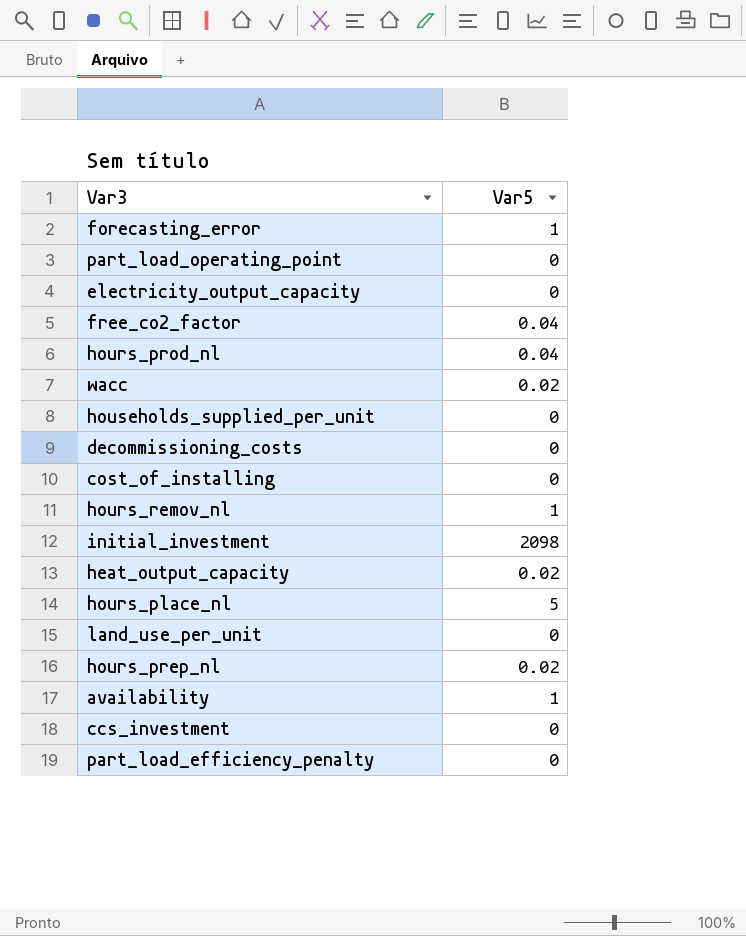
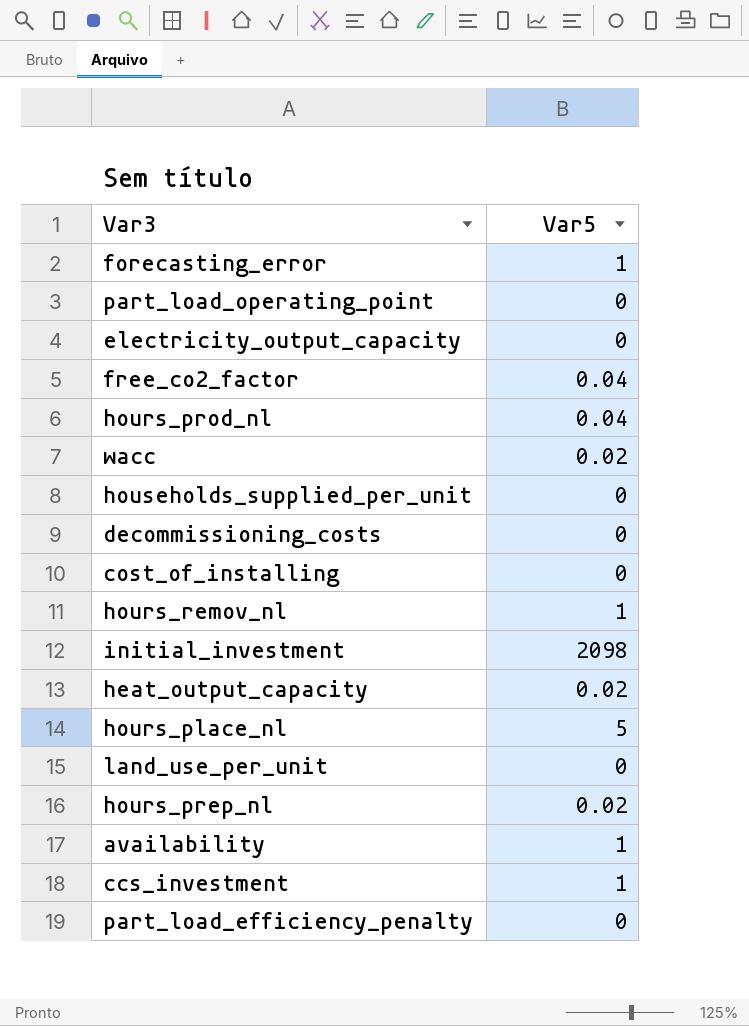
ccs_investment | Var5: 0 -> 1

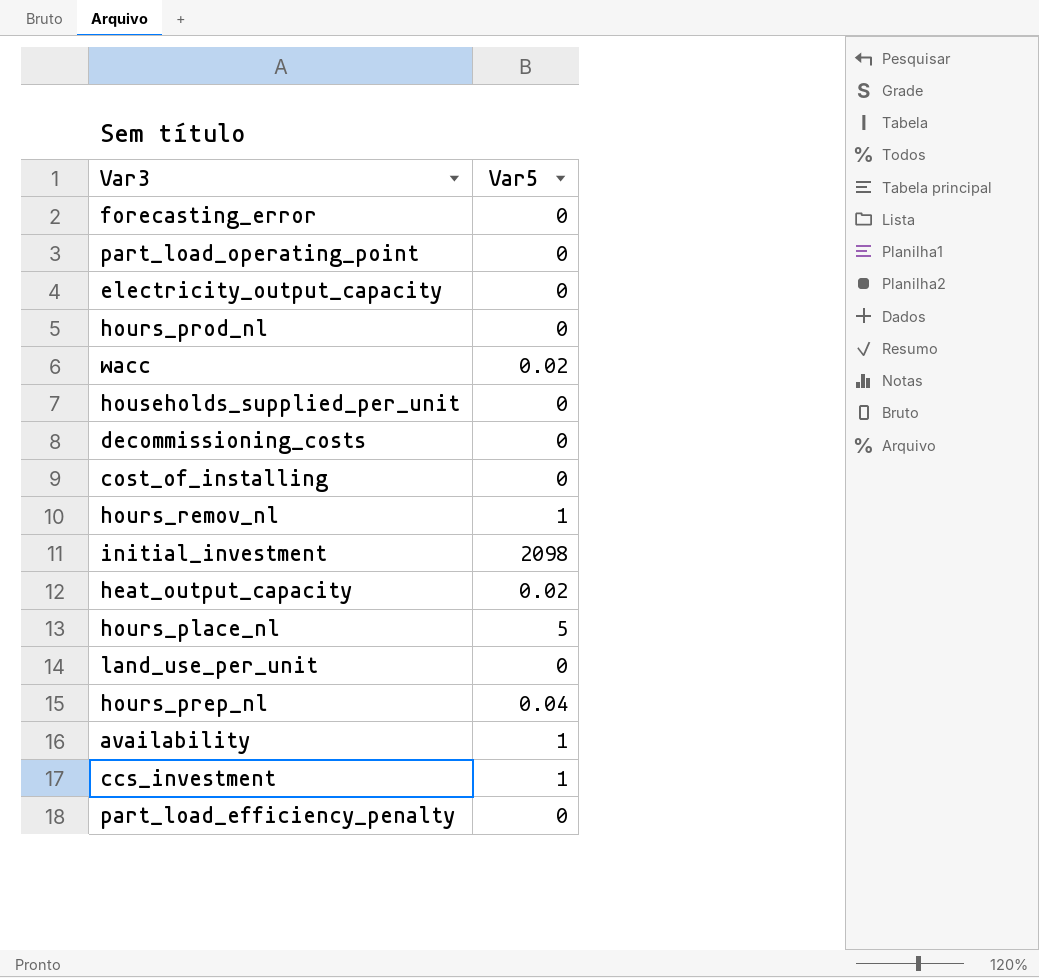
row free_co2_factor: 0.04 -> none
forecasting_error | Var5: 1 -> 0
hours_prod_nl | Var5: 0.04 -> 0
hours_prep_nl | Var5: 0.02 -> 0.04

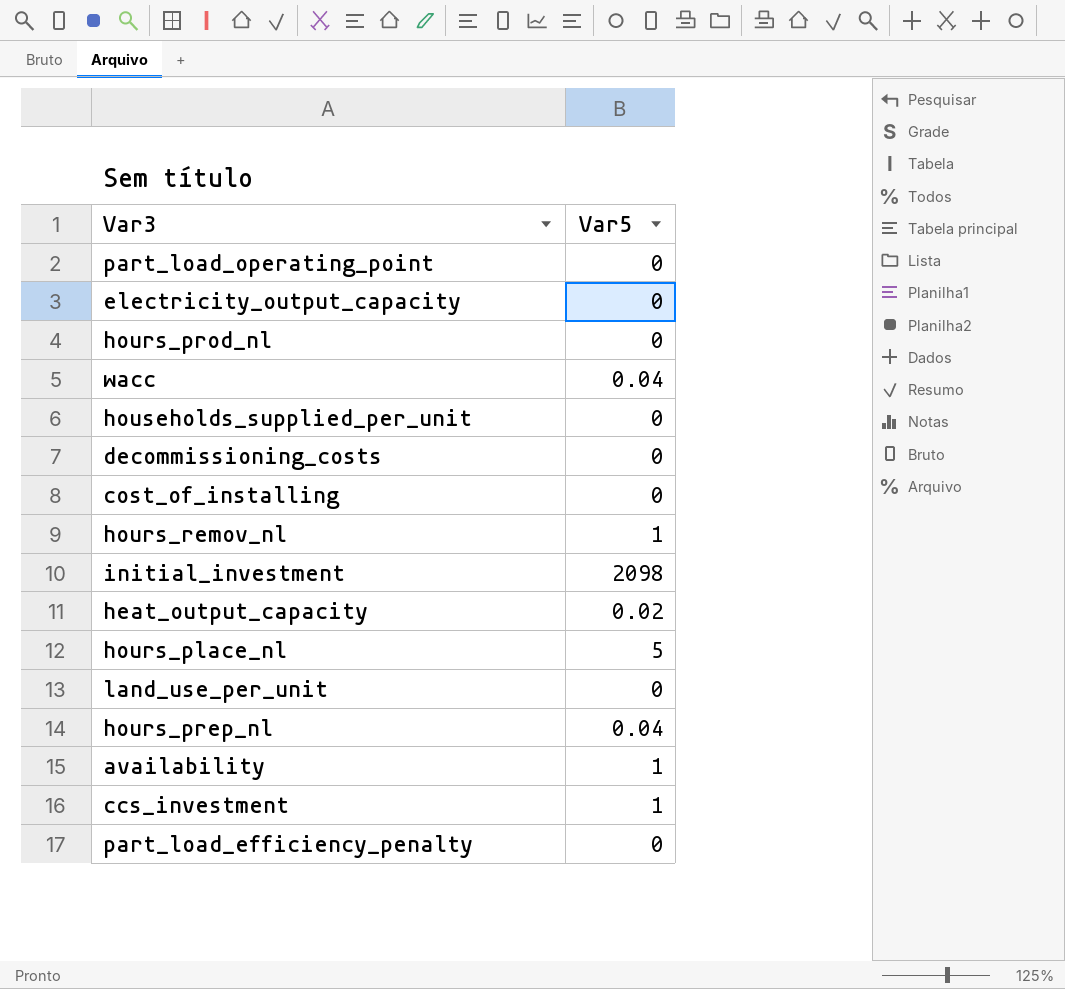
row forecasting_error: 0 -> none
wacc | Var5: 0.02 -> 0.04

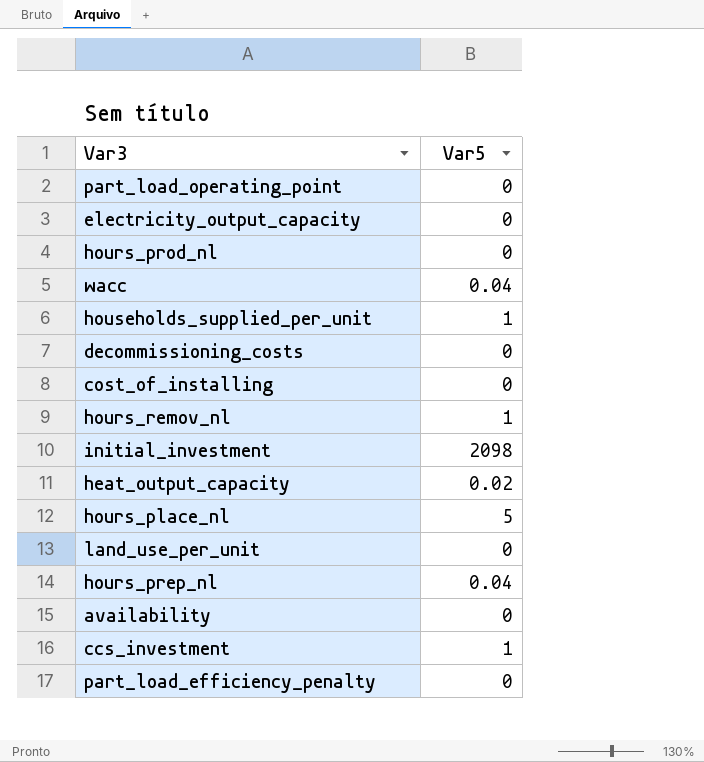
households_supplied_per_unit | Var5: 0 -> 1
availability | Var5: 1 -> 0

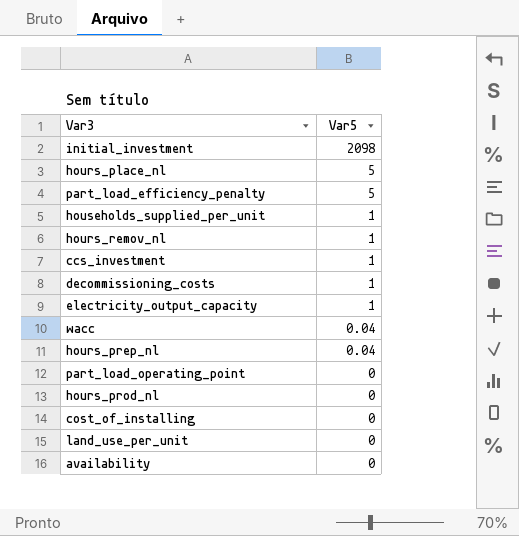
row order: none -> Var5 descending
row heat_output_capacity: 0.02 -> none
part_load_efficiency_penalty | Var5: 0 -> 5
decommissioning_costs | Var5: 0 -> 1
electricity_output_capacity | Var5: 0 -> 1

